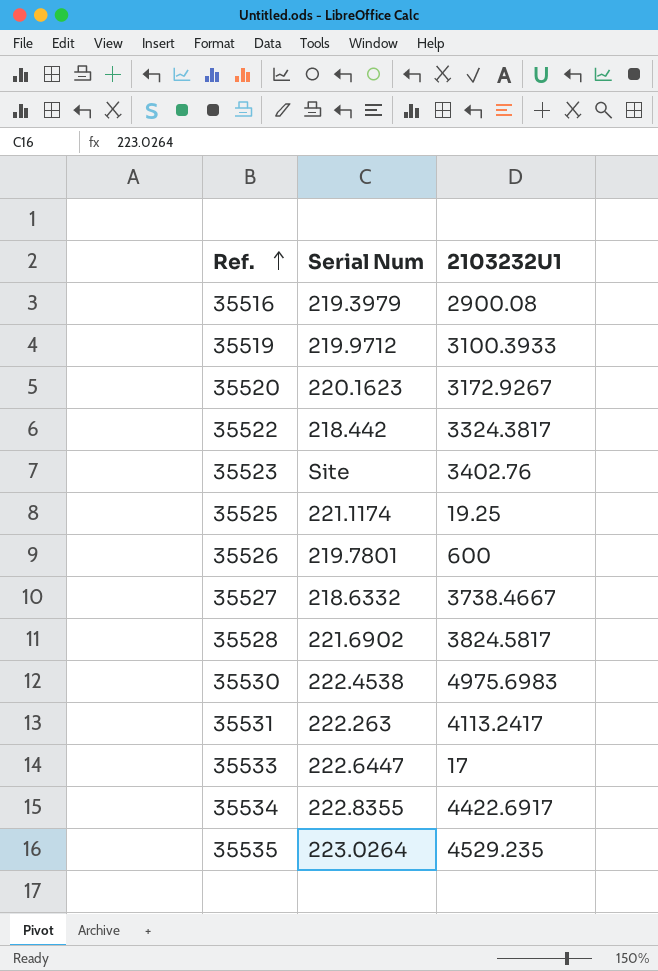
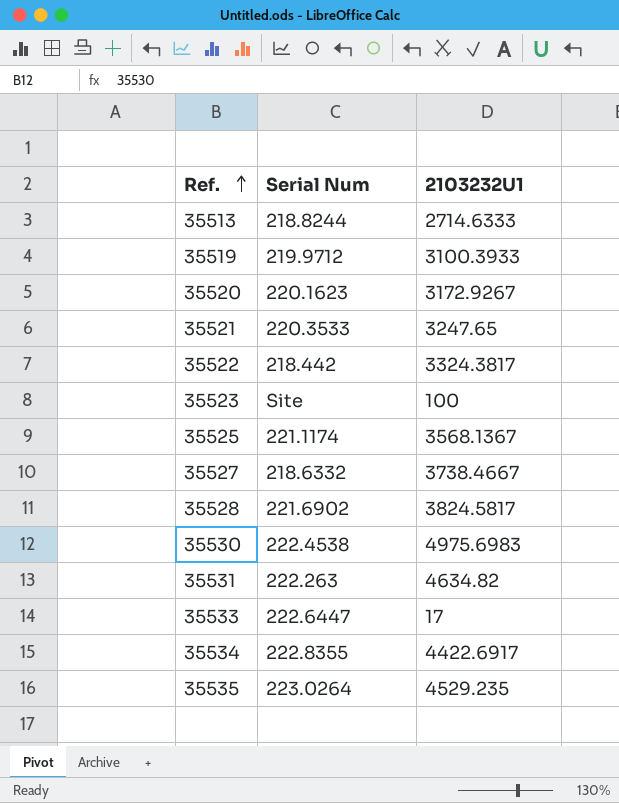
row 35516: 219.3979 | 2900.08 -> none
row 35526: 219.7801 | 600 -> none
row 35513: none -> 218.8244 | 2714.6333
row 35521: none -> 220.3533 | 3247.65
35523 | 2103232U1: 3402.76 -> 100
35525 | 2103232U1: 19.25 -> 3568.1367
35531 | 2103232U1: 4113.2417 -> 4634.82

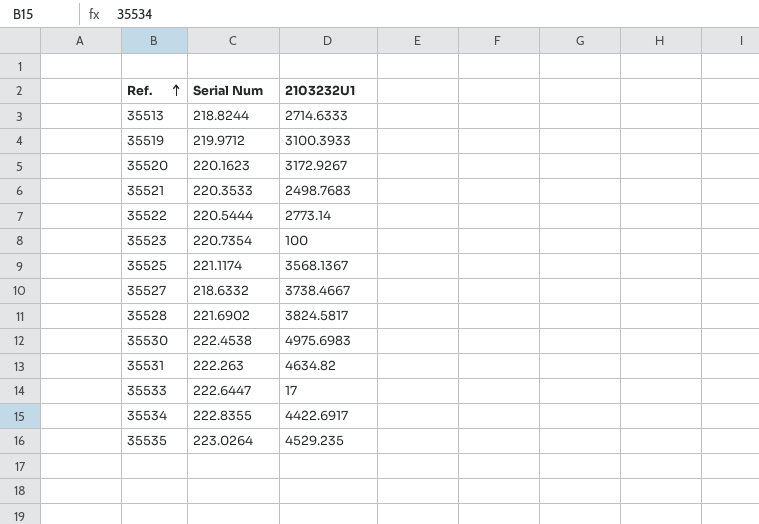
35521 | 2103232U1: 3247.65 -> 2498.7683
35522 | Serial Num: 218.442 -> 220.5444
35522 | 2103232U1: 3324.3817 -> 2773.14
35523 | Serial Num: Site -> 220.7354

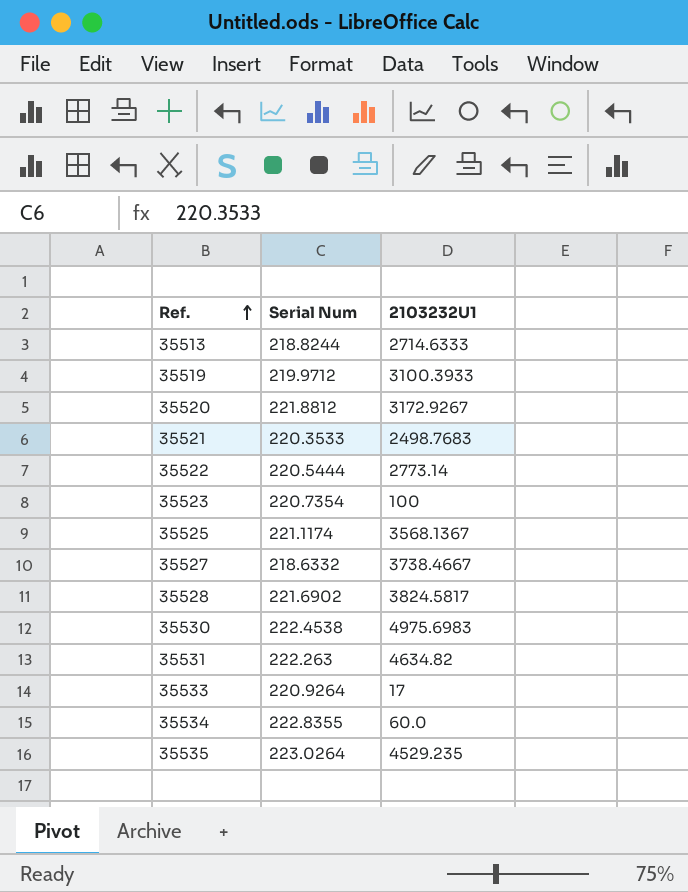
35520 | Serial Num: 220.1623 -> 221.8812
35533 | Serial Num: 222.6447 -> 220.9264
35534 | 2103232U1: 4422.6917 -> 60.0

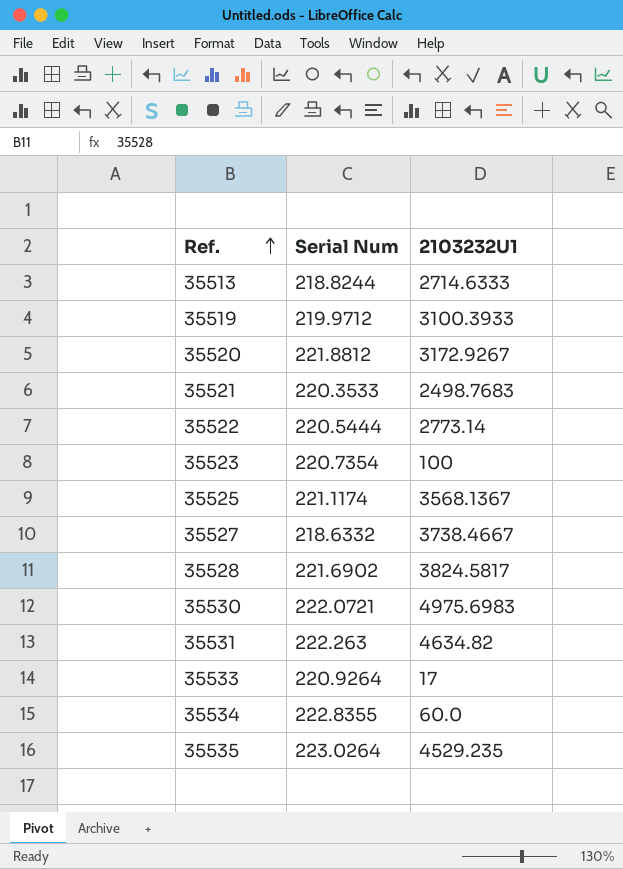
35530 | Serial Num: 222.4538 -> 222.0721

